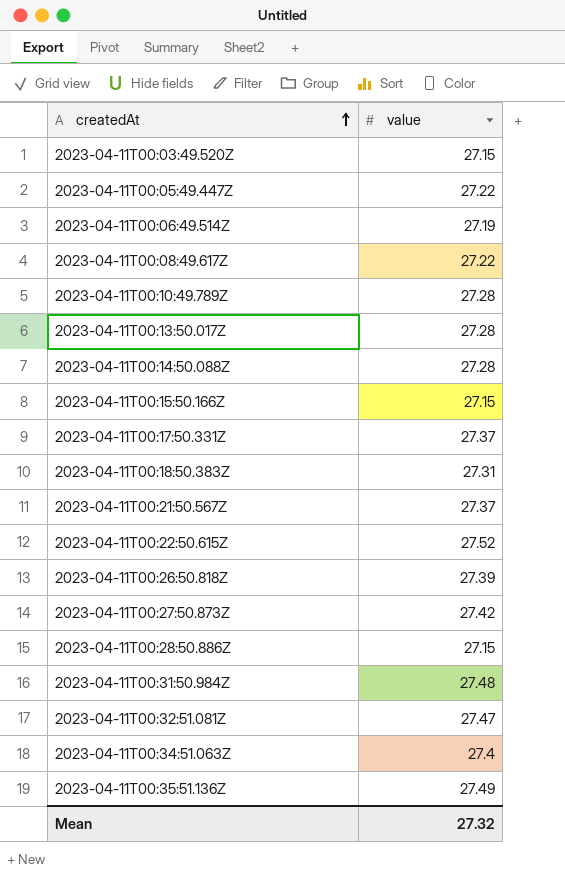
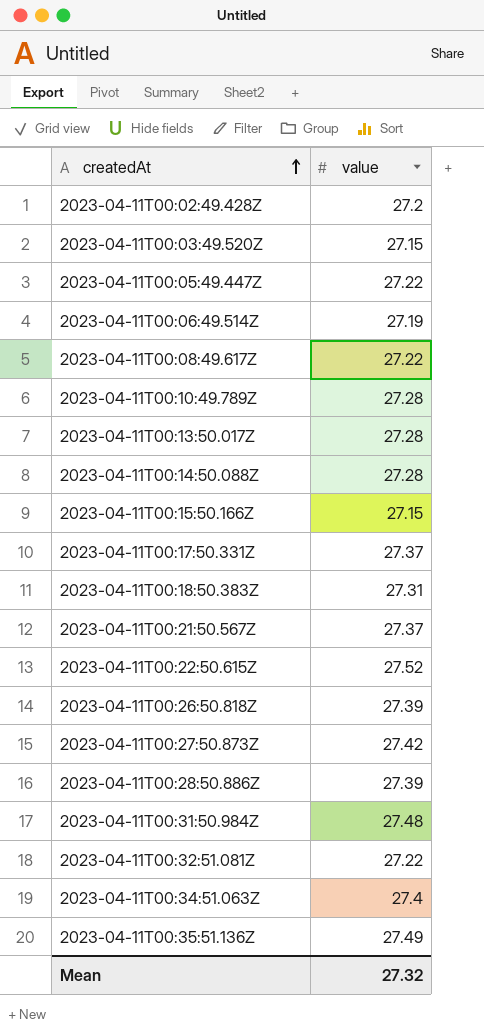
row 2023-04-11T00:02:49.428Z: none -> 27.2
2023-04-11T00:28:50.886Z | value: 27.15 -> 27.39
2023-04-11T00:32:51.081Z | value: 27.47 -> 27.22

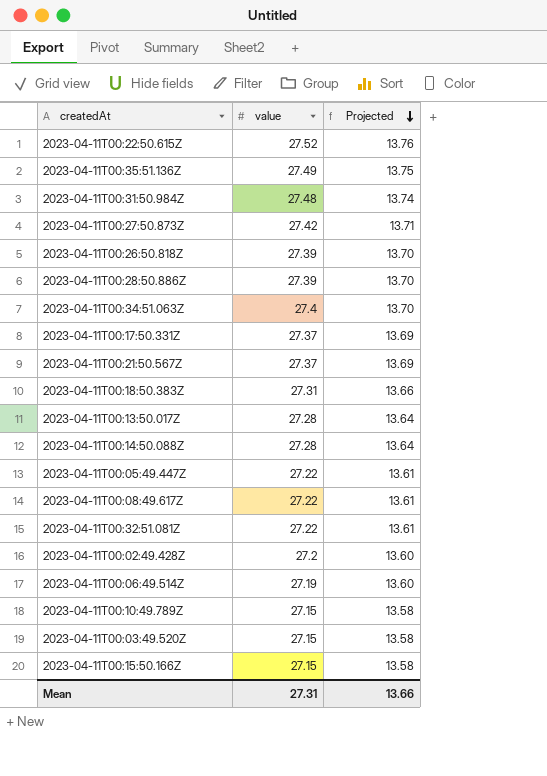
row order: createdAt ascending -> Projected descending
column Projected | formula: none -> [value] * 0.5
2023-04-11T00:10:49.789Z | value: 27.28 -> 27.15
Mean | value: 27.32 -> 27.31

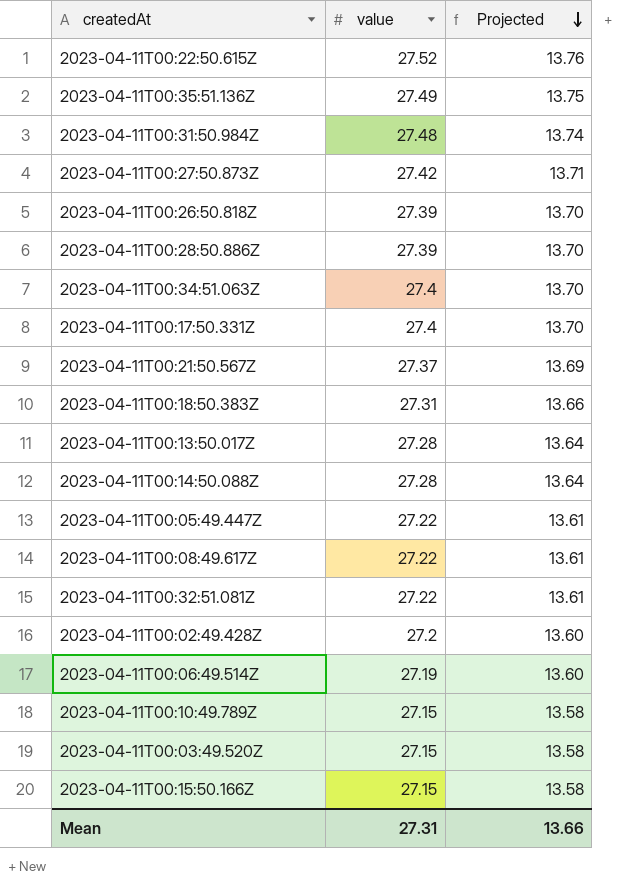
2023-04-11T00:17:50.331Z | value: 27.37 -> 27.4
2023-04-11T00:17:50.331Z | Projected: 13.69 -> 13.70

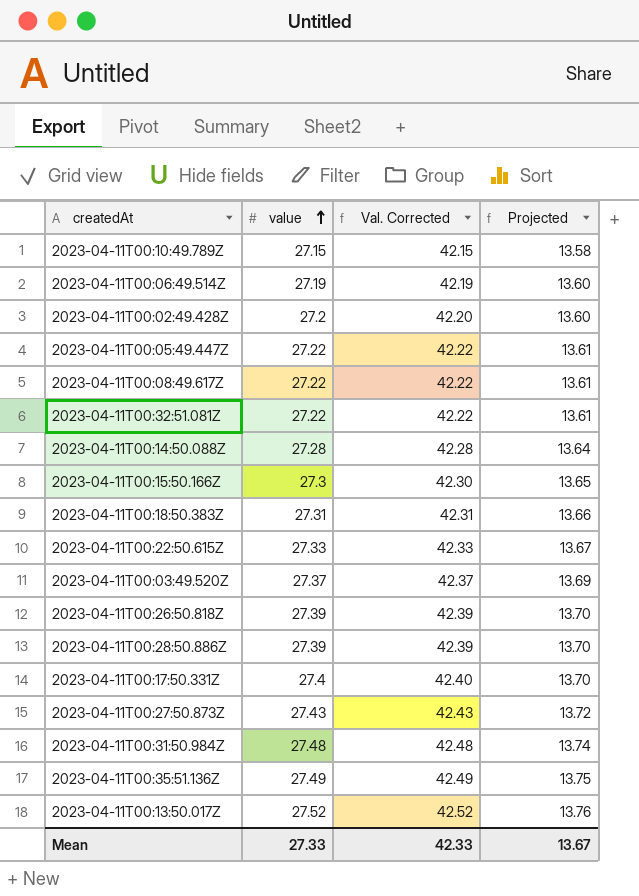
row order: Projected descending -> value ascending
column Val. Corrected | formula: none -> [value] + 15
row 2023-04-11T00:34:51.063Z: 27.4 | 13.70 -> none
row 2023-04-11T00:21:50.567Z: 27.37 | 13.69 -> none
2023-04-11T00:15:50.166Z | value: 27.15 -> 27.3
2023-04-11T00:15:50.166Z | Projected: 13.58 -> 13.65
2023-04-11T00:22:50.615Z | value: 27.52 -> 27.33
2023-04-11T00:22:50.615Z | Projected: 13.76 -> 13.67
2023-04-11T00:03:49.520Z | value: 27.15 -> 27.37
2023-04-11T00:03:49.520Z | Projected: 13.58 -> 13.69
2023-04-11T00:27:50.873Z | value: 27.42 -> 27.43
2023-04-11T00:27:50.873Z | Projected: 13.71 -> 13.72
2023-04-11T00:13:50.017Z | value: 27.28 -> 27.52
2023-04-11T00:13:50.017Z | Projected: 13.64 -> 13.76
Mean | value: 27.31 -> 27.33
Mean | Projected: 13.66 -> 13.67

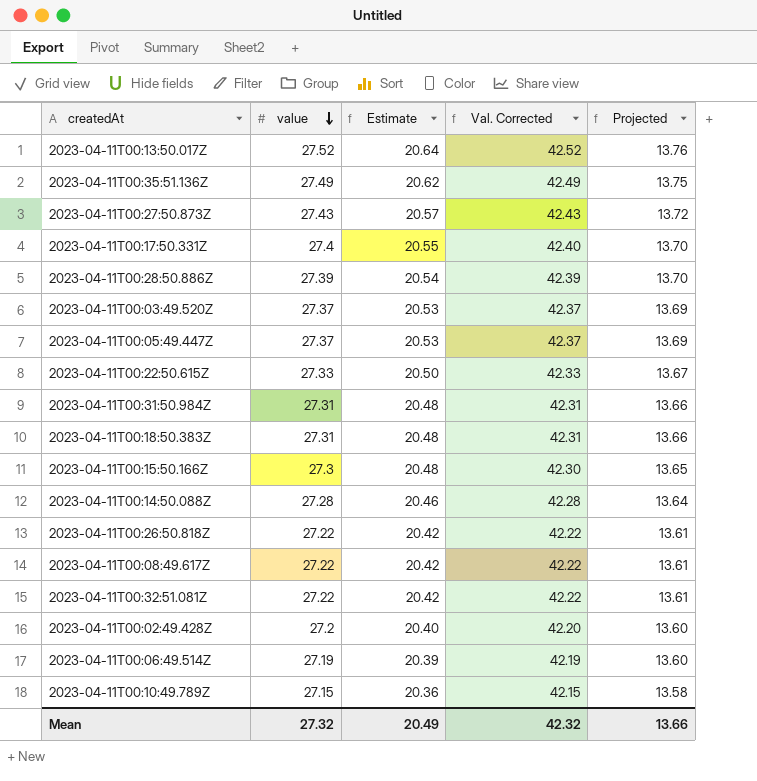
row order: value ascending -> value descending
column Estimate | formula: none -> [value] * 0.75
2023-04-11T00:05:49.447Z | value: 27.22 -> 27.37
2023-04-11T00:05:49.447Z | Val. Corrected: 42.22 -> 42.37
2023-04-11T00:05:49.447Z | Projected: 13.61 -> 13.69
2023-04-11T00:31:50.984Z | value: 27.48 -> 27.31
2023-04-11T00:31:50.984Z | Val. Corrected: 42.48 -> 42.31
2023-04-11T00:31:50.984Z | Projected: 13.74 -> 13.66
2023-04-11T00:26:50.818Z | value: 27.39 -> 27.22
2023-04-11T00:26:50.818Z | Val. Corrected: 42.39 -> 42.22
2023-04-11T00:26:50.818Z | Projected: 13.70 -> 13.61
Mean | value: 27.33 -> 27.32
Mean | Val. Corrected: 42.33 -> 42.32
Mean | Projected: 13.67 -> 13.66

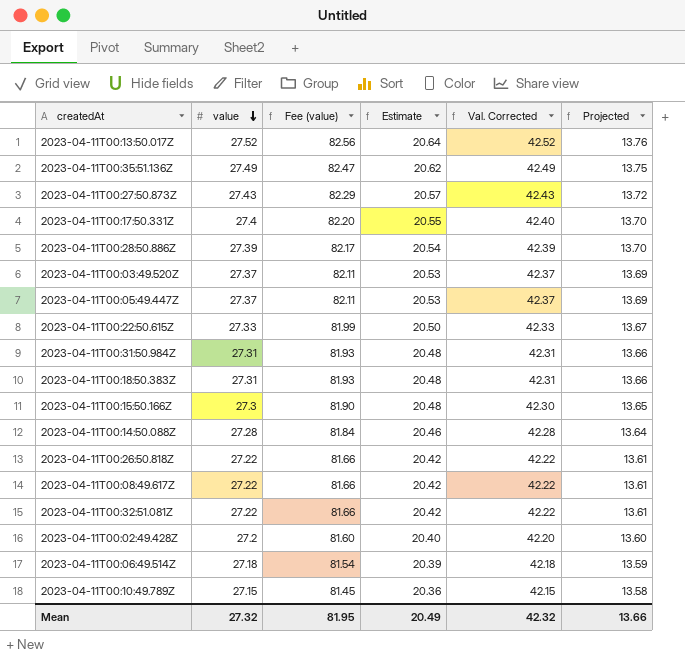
column Fee (value) | formula: none -> [value] * 3
2023-04-11T00:06:49.514Z | value: 27.19 -> 27.18
2023-04-11T00:06:49.514Z | Val. Corrected: 42.19 -> 42.18
2023-04-11T00:06:49.514Z | Projected: 13.60 -> 13.59

